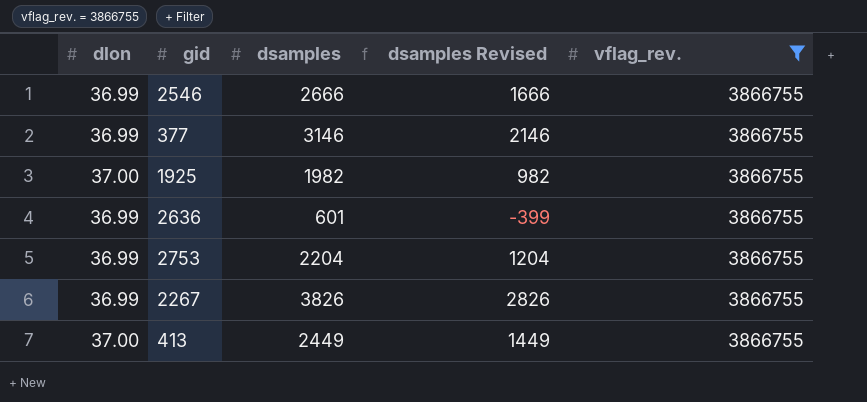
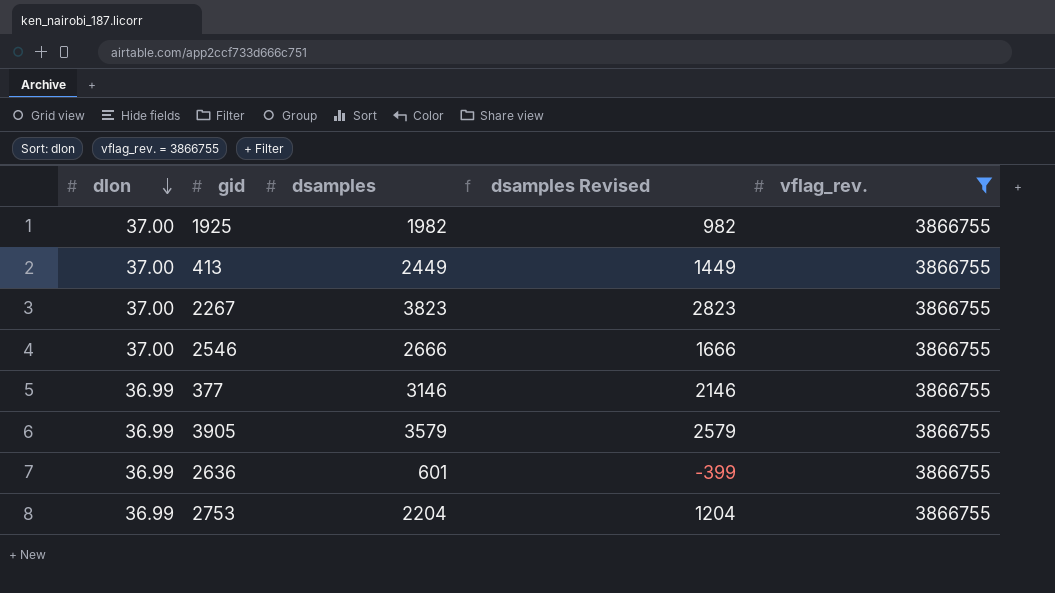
row order: none -> dlon descending
2267 | dlon: 36.99 -> 37.00
2267 | dsamples: 3826 -> 3823
2267 | dsamples Revised: 2826 -> 2823
2546 | dlon: 36.99 -> 37.00
row 3905: none -> 36.99 | 3579 | 2579 | 3866755

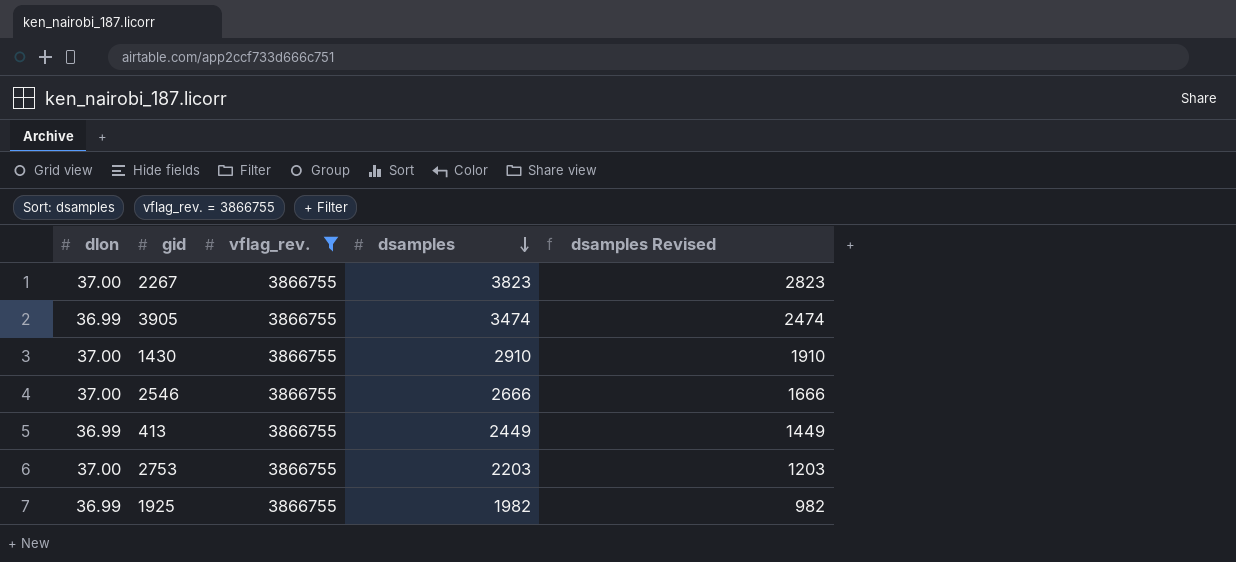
row order: dlon descending -> dsamples descending
column vflag_rev. | position: 5 -> 3
row 377: 36.99 | 3146 | 2146 | 3866755 -> none
row 2636: 36.99 | 601 | -399 | 3866755 -> none
3905 | dsamples: 3579 -> 3474
3905 | dsamples Revised: 2579 -> 2474
row 1430: none -> 37.00 | 3866755 | 2910 | 1910
413 | dlon: 37.00 -> 36.99
2753 | dlon: 36.99 -> 37.00
2753 | dsamples: 2204 -> 2203
2753 | dsamples Revised: 1204 -> 1203
1925 | dlon: 37.00 -> 36.99

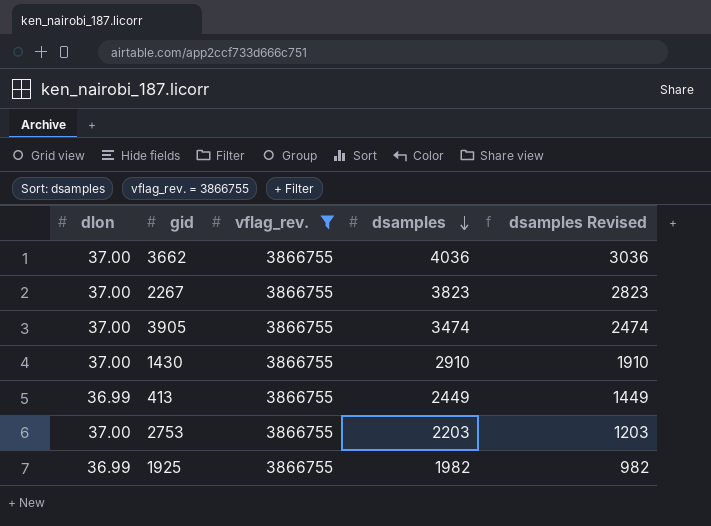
row 2546: 37.00 | 3866755 | 2666 | 1666 -> none
row 3662: none -> 37.00 | 3866755 | 4036 | 3036
3905 | dlon: 36.99 -> 37.00

